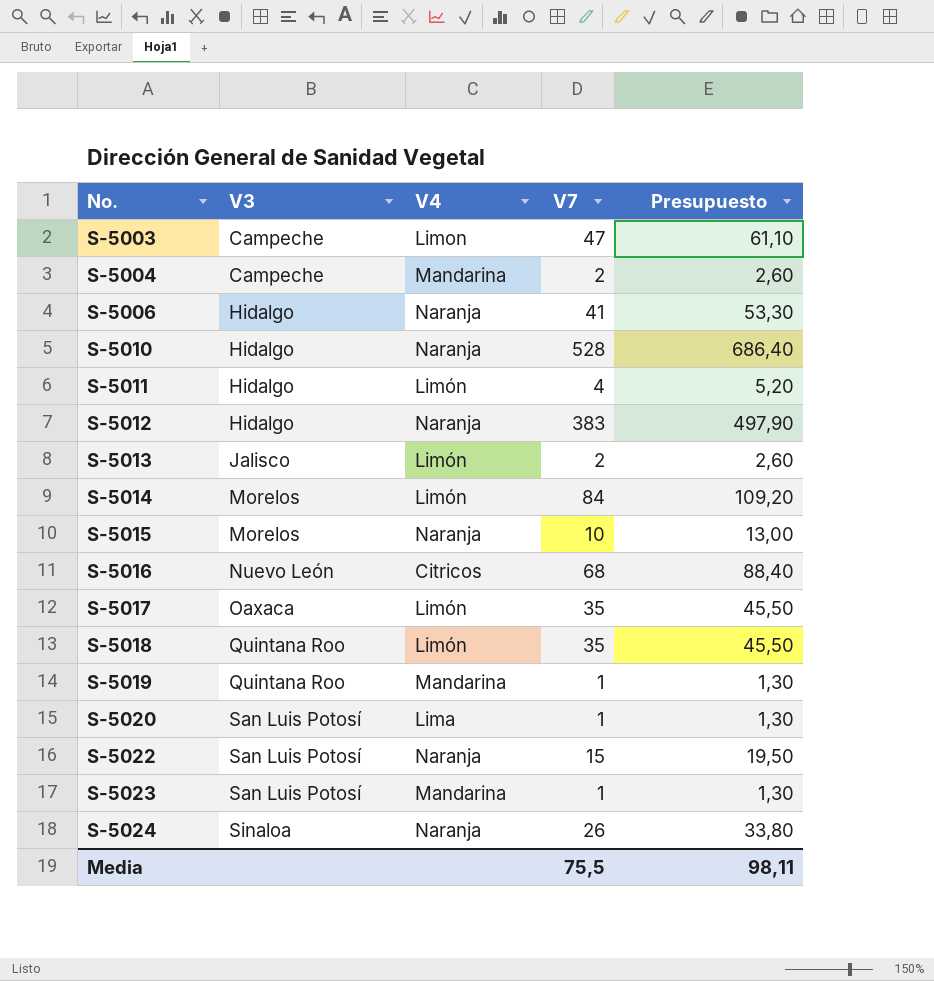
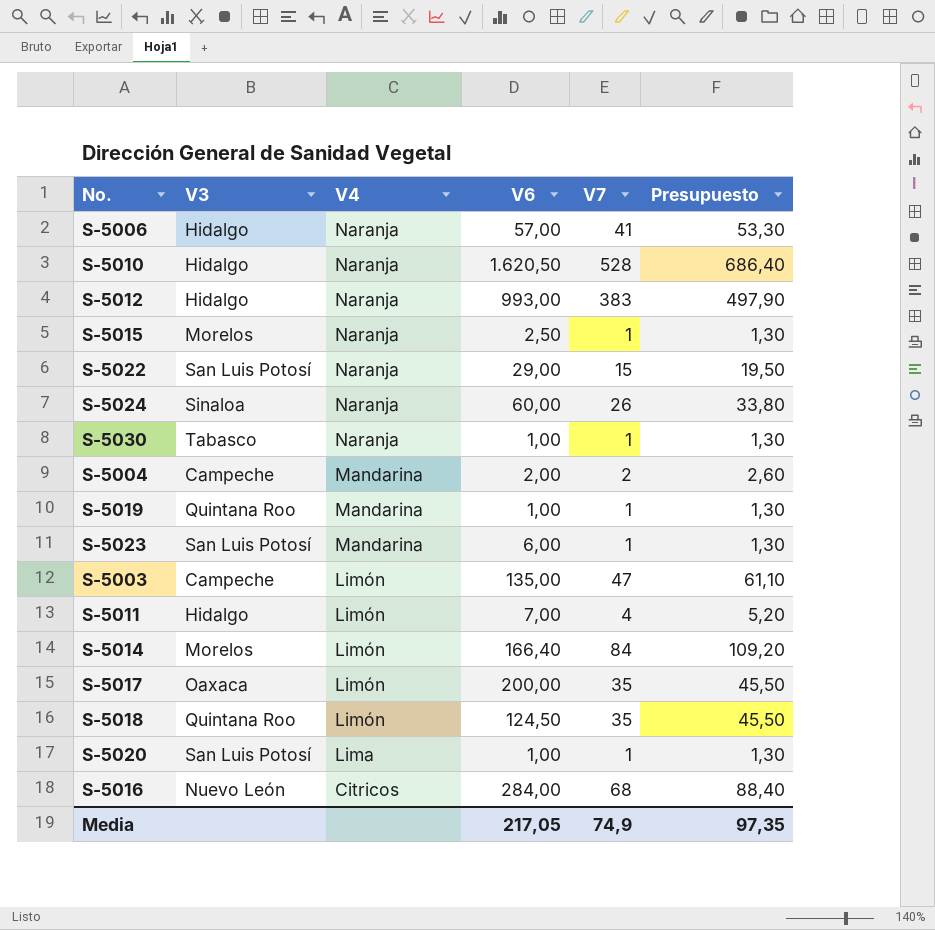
row order: No. ascending -> V4 descending
column V6 | position: none -> 4
row S-5013: Jalisco | Limón | 2 | 2,60 -> none
S-5015 | V7: 10 -> 1
S-5015 | Presupuesto: 13,00 -> 1,30
row S-5030: none -> Tabasco | Naranja | 1,00 | 1 | 1,30
S-5003 | V4: Limon -> Limón
Media | V7: 75,5 -> 74,9
Media | Presupuesto: 98,11 -> 97,35

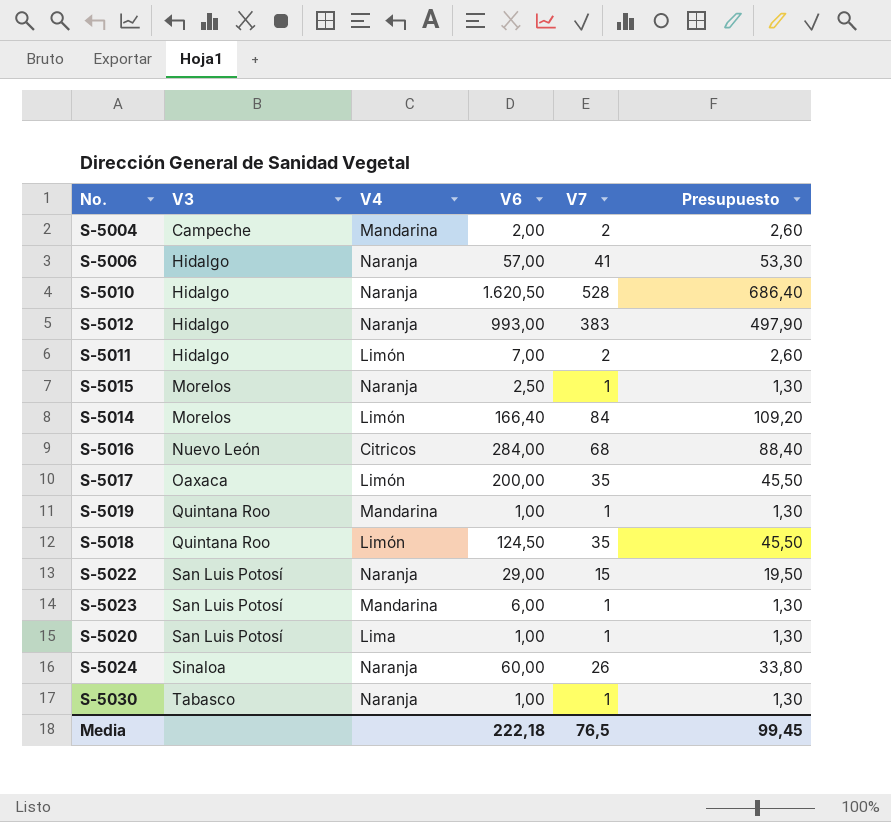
row order: V4 descending -> V3 ascending
row S-5003: Campeche | Limón | 135,00 | 47 | 61,10 -> none
S-5011 | V7: 4 -> 2
S-5011 | Presupuesto: 5,20 -> 2,60
Media | V6: 217,05 -> 222,18
Media | V7: 74,9 -> 76,5
Media | Presupuesto: 97,35 -> 99,45

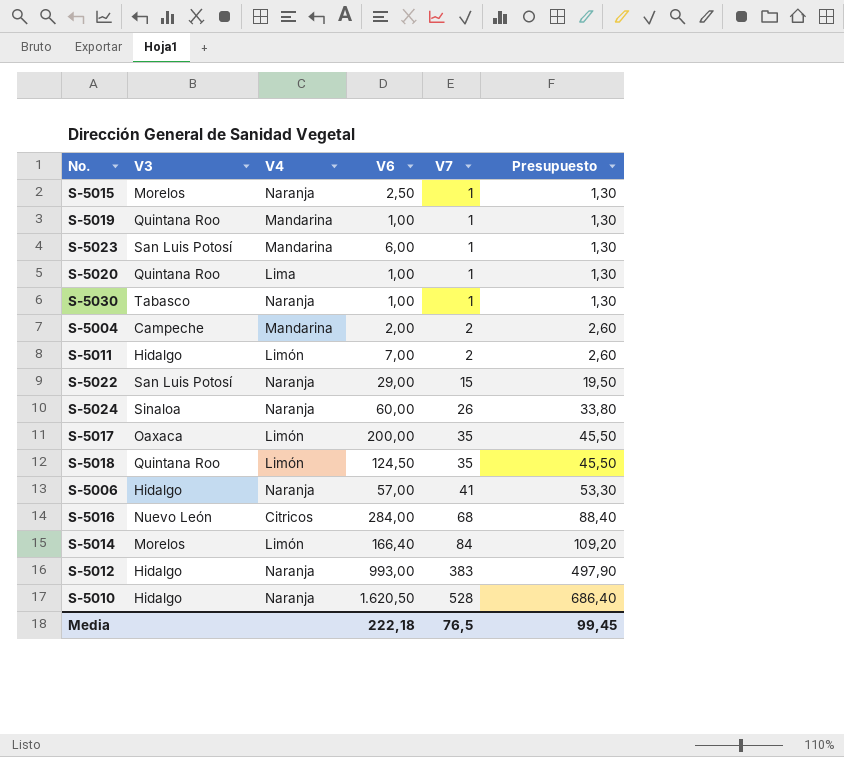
row order: V3 ascending -> V7 ascending
S-5020 | V3: San Luis Potosí -> Quintana Roo

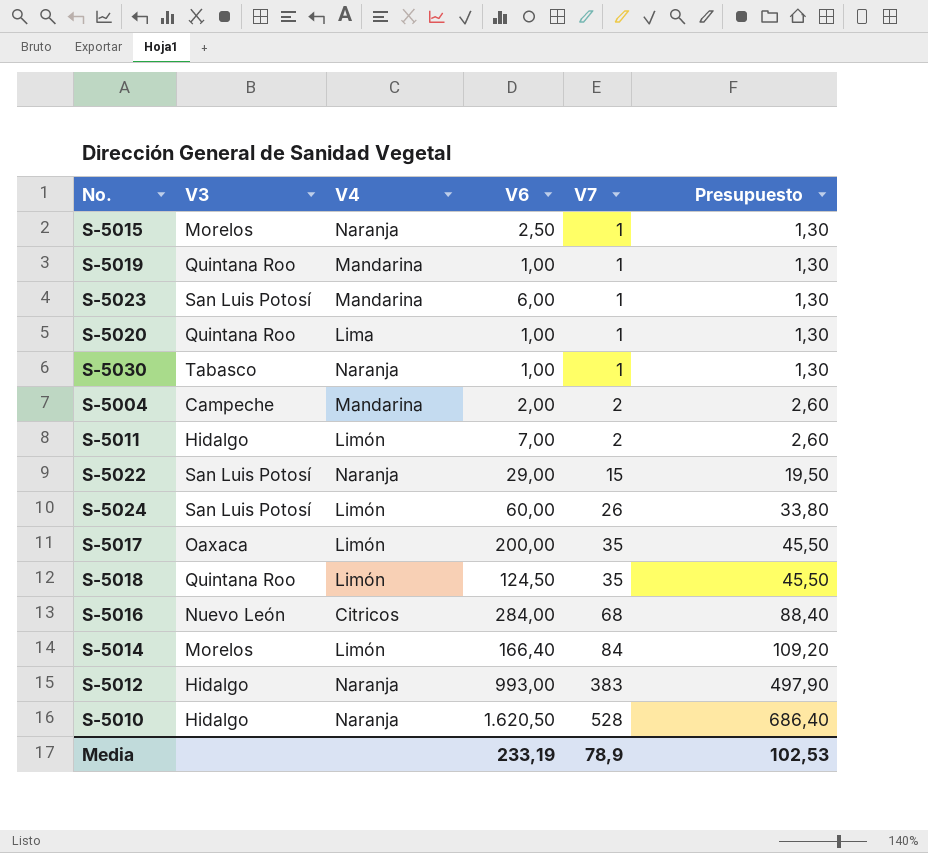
row S-5006: Hidalgo | Naranja | 57,00 | 41 | 53,30 -> none
S-5024 | V3: Sinaloa -> San Luis Potosí
S-5024 | V4: Naranja -> Limón
Media | V6: 222,18 -> 233,19
Media | V7: 76,5 -> 78,9
Media | Presupuesto: 99,45 -> 102,53

